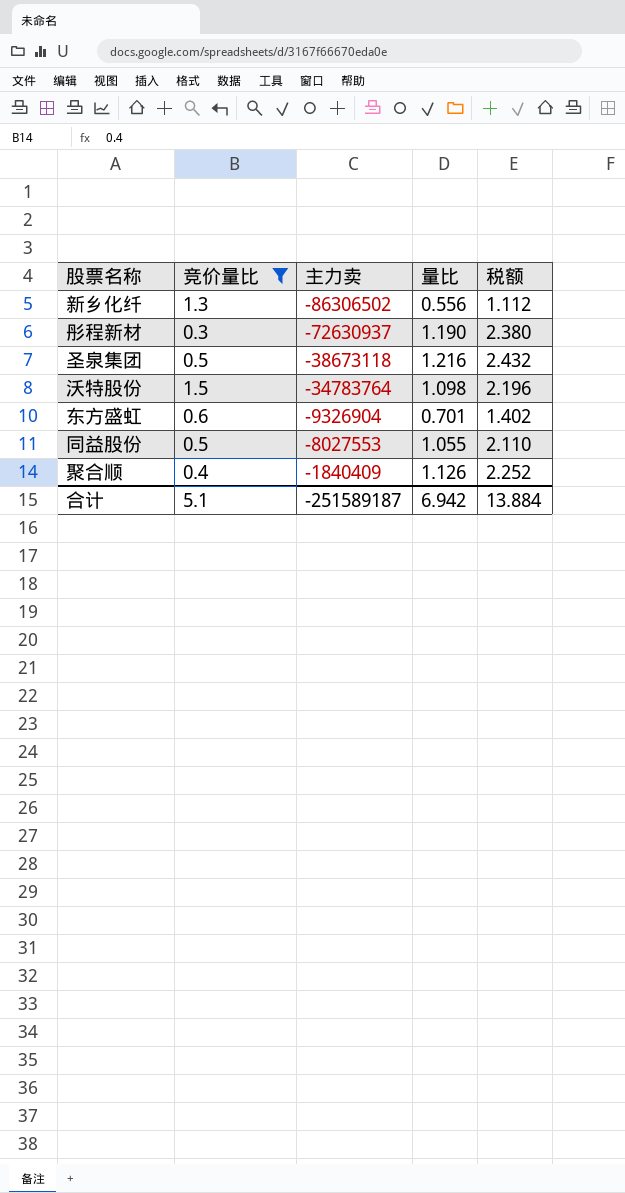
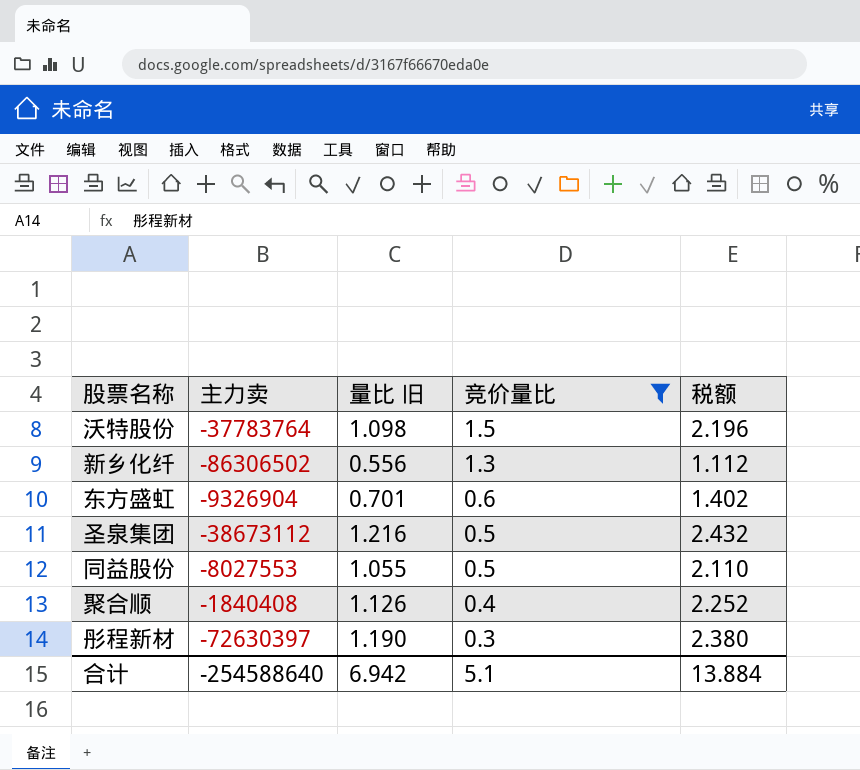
row order: 主力卖 ascending -> 竞价量比 descending
column name: 量比 -> 量比 旧
column 竞价量比 | position: 2 -> 4
沃特股份 | 主力卖: -34783764 -> -37783764
圣泉集团 | 主力卖: -38673118 -> -38673112
聚合顺 | 主力卖: -1840409 -> -1840408
彤程新材 | 主力卖: -72630937 -> -72630397
合计 | 主力卖: -251589187 -> -254588640

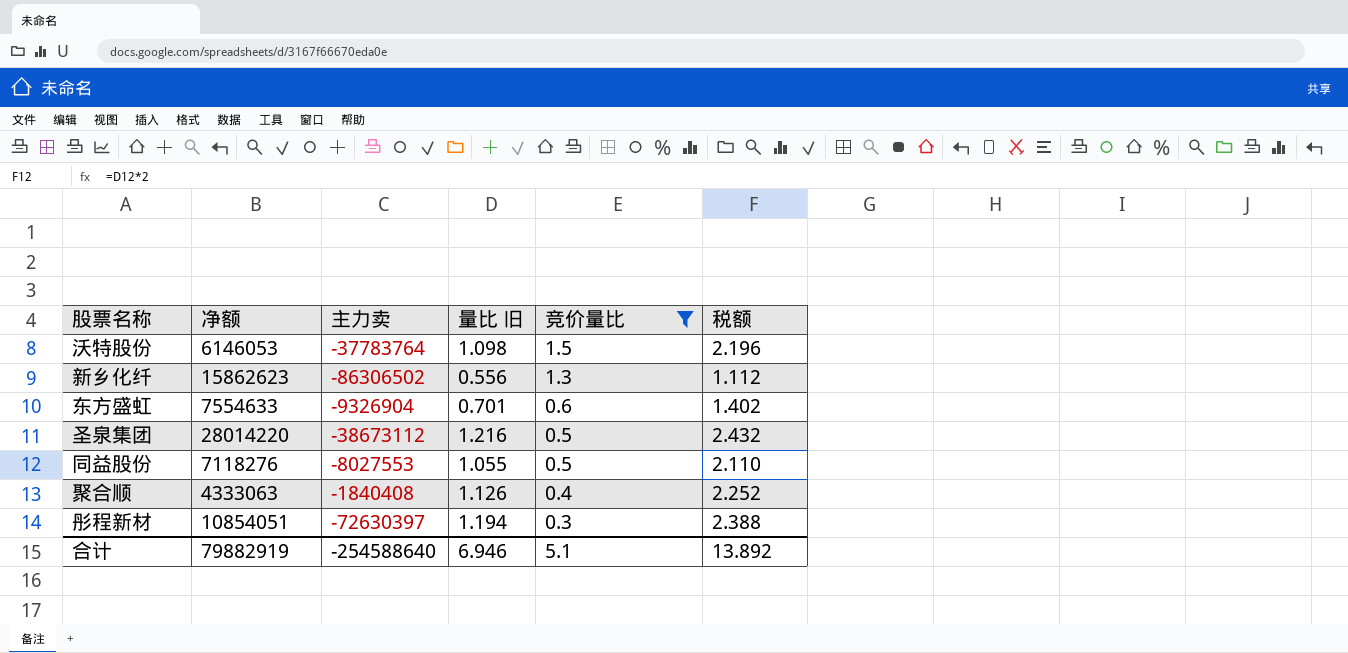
column 净额 | position: none -> 2
彤程新材 | 量比 旧: 1.190 -> 1.194
彤程新材 | 税额: 2.380 -> 2.388
合计 | 量比 旧: 6.942 -> 6.946
合计 | 税额: 13.884 -> 13.892

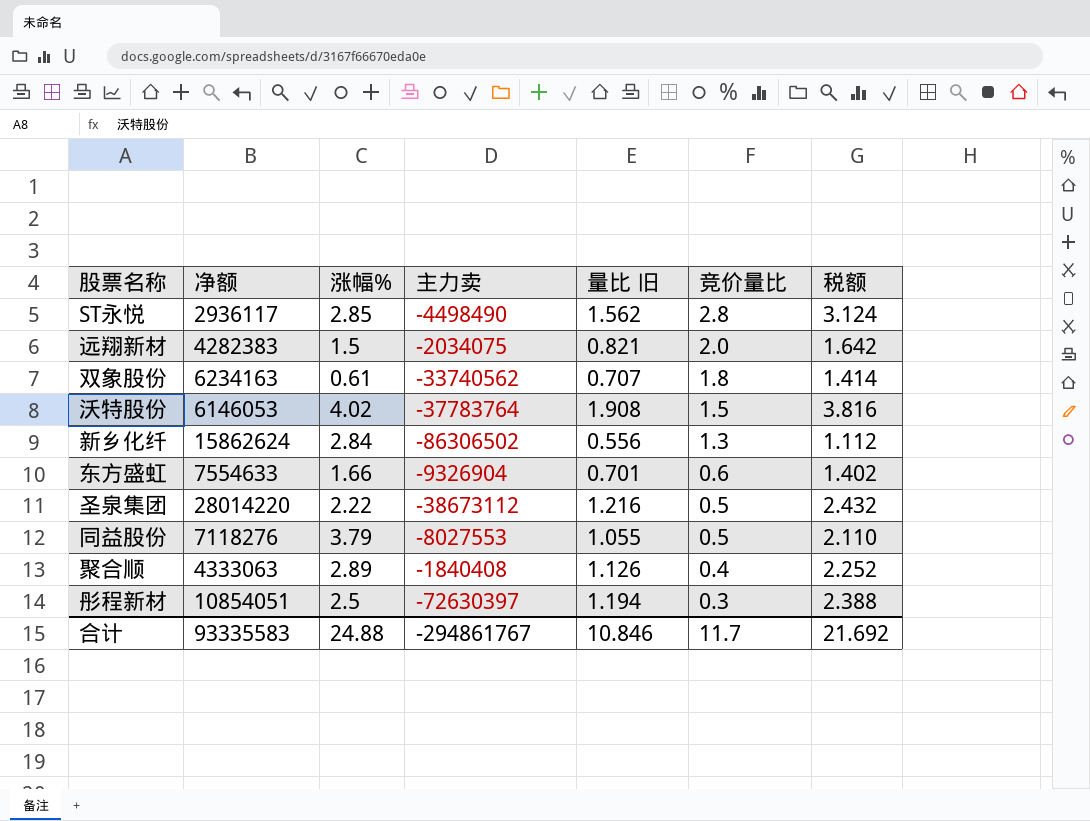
filter: 竞价量比 <= 1.5 -> none
column 涨幅% | position: none -> 3
沃特股份 | 量比 旧: 1.098 -> 1.908
沃特股份 | 税额: 2.196 -> 3.816
新乡化纤 | 净额: 15862623 -> 15862624
合计 | 净额: 79882919 -> 93335583
合计 | 主力卖: -254588640 -> -294861767
合计 | 量比 旧: 6.946 -> 10.846
合计 | 竞价量比: 5.1 -> 11.7
合计 | 税额: 13.892 -> 21.692

